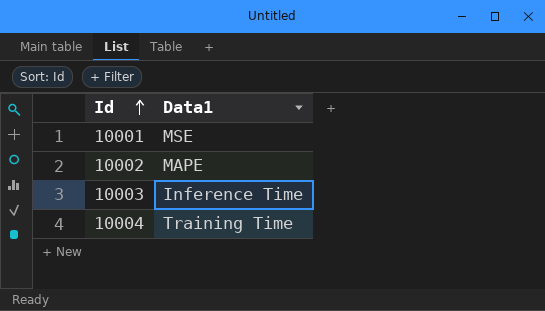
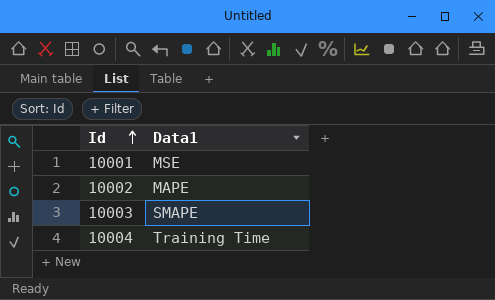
10003 | Data1: Inference Time -> SMAPE

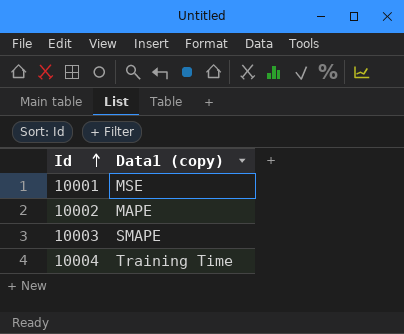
column name: Data1 -> Data1 (copy)

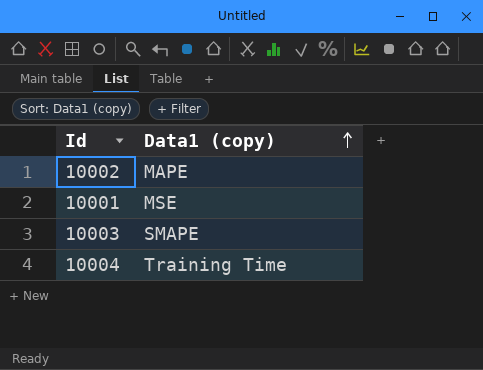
row order: Id ascending -> Data1 (copy) ascending

